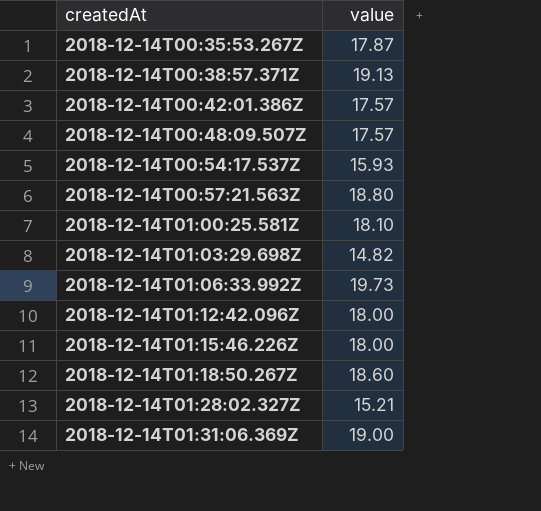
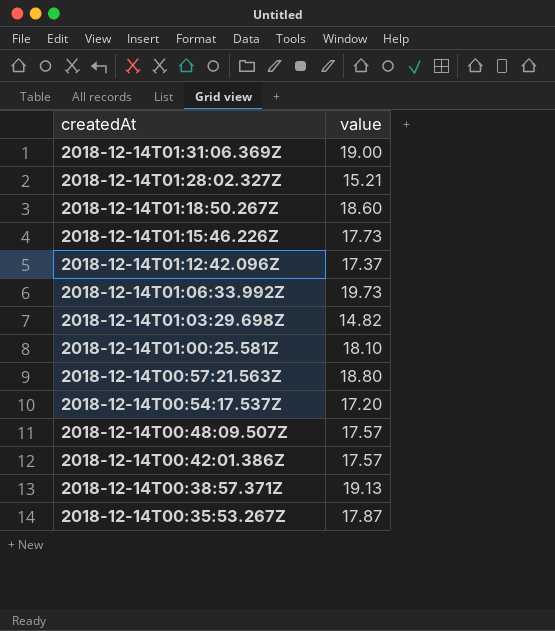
row order: createdAt ascending -> createdAt descending
2018-12-14T01:15:46.226Z | value: 18.00 -> 17.73
2018-12-14T01:12:42.096Z | value: 18.00 -> 17.37
2018-12-14T00:54:17.537Z | value: 15.93 -> 17.20

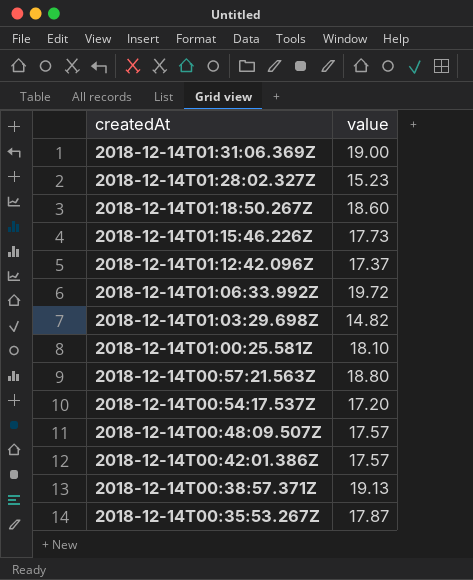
2018-12-14T01:28:02.327Z | value: 15.21 -> 15.23
2018-12-14T01:06:33.992Z | value: 19.73 -> 19.72

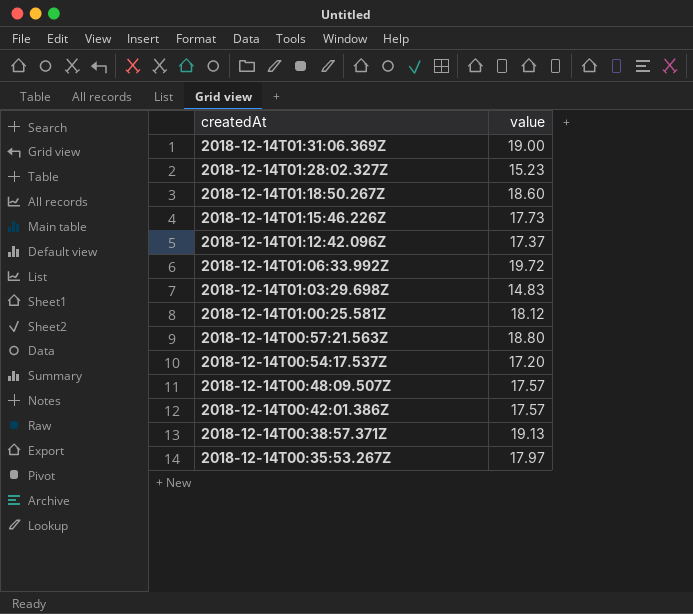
2018-12-14T01:03:29.698Z | value: 14.82 -> 14.83
2018-12-14T01:00:25.581Z | value: 18.10 -> 18.12
2018-12-14T00:35:53.267Z | value: 17.87 -> 17.97

